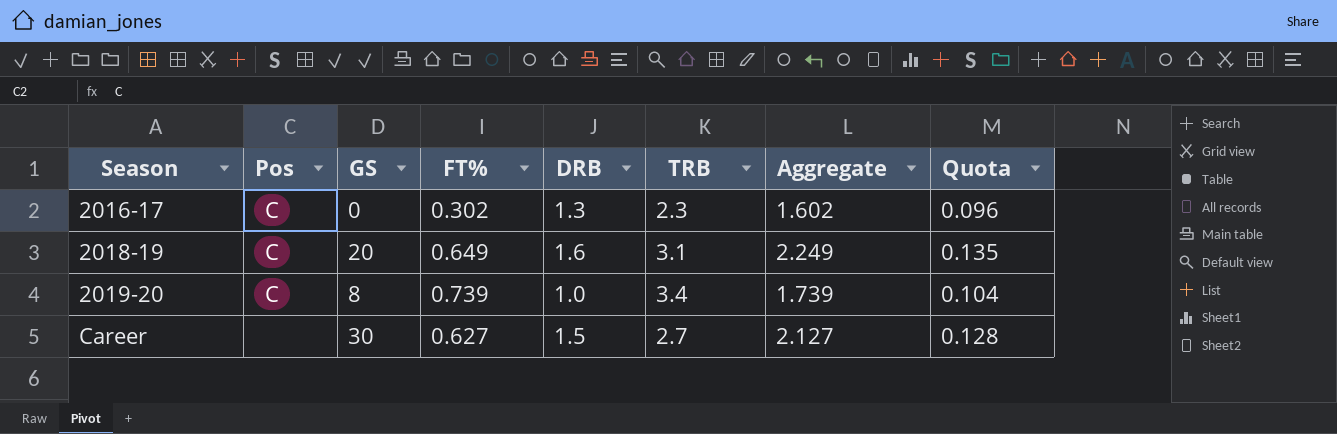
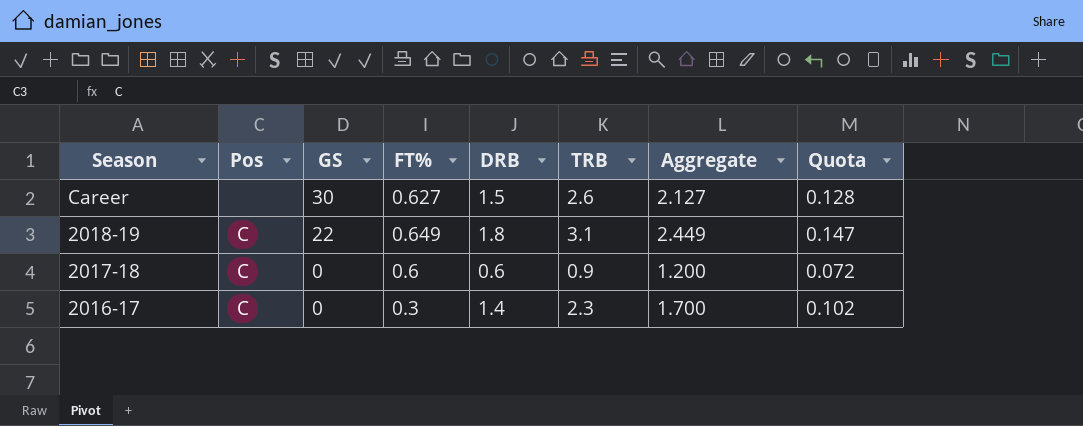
row order: Season ascending -> Season descending
row 2019-20: C | 8 | 0.739 | 1.0 | 3.4 | 1.739 | 0.104 -> none
Career | TRB: 2.7 -> 2.6
2018-19 | GS: 20 -> 22
2018-19 | DRB: 1.6 -> 1.8
2018-19 | Aggregate: 2.249 -> 2.449
2018-19 | Quota: 0.135 -> 0.147
row 2017-18: none -> C | 0 | 0.6 | 0.6 | 0.9 | 1.200 | 0.072
2016-17 | FT%: 0.302 -> 0.3
2016-17 | DRB: 1.3 -> 1.4
2016-17 | Aggregate: 1.602 -> 1.700
2016-17 | Quota: 0.096 -> 0.102

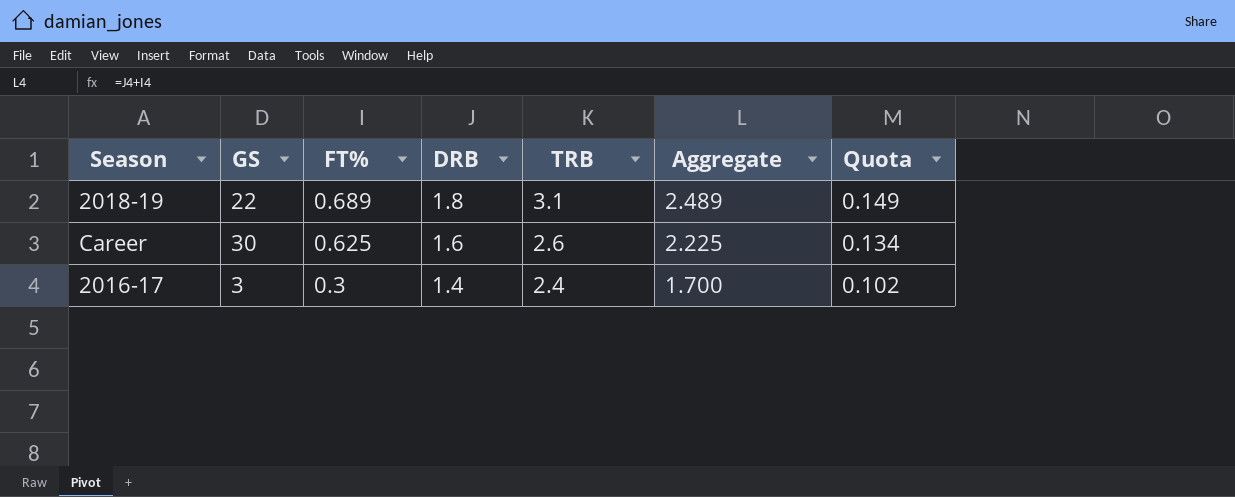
row order: Season descending -> FT% descending
column Pos | position: 2 -> none
row 2017-18: C | 0 | 0.6 | 0.6 | 0.9 | 1.200 | 0.072 -> none
2018-19 | FT%: 0.649 -> 0.689
2018-19 | Aggregate: 2.449 -> 2.489
2018-19 | Quota: 0.147 -> 0.149
Career | FT%: 0.627 -> 0.625
Career | DRB: 1.5 -> 1.6
Career | Aggregate: 2.127 -> 2.225
Career | Quota: 0.128 -> 0.134
2016-17 | GS: 0 -> 3
2016-17 | TRB: 2.3 -> 2.4

